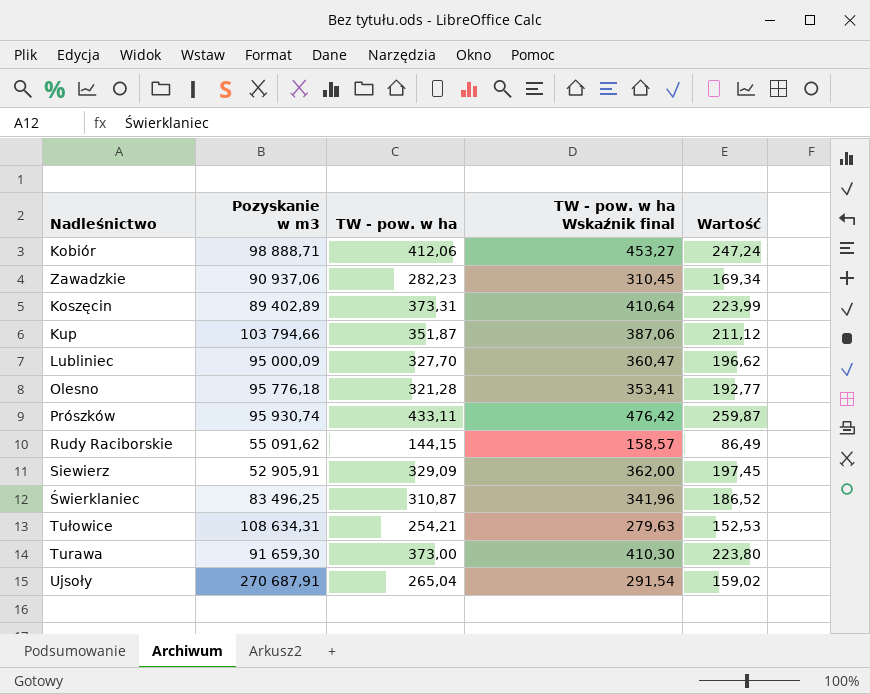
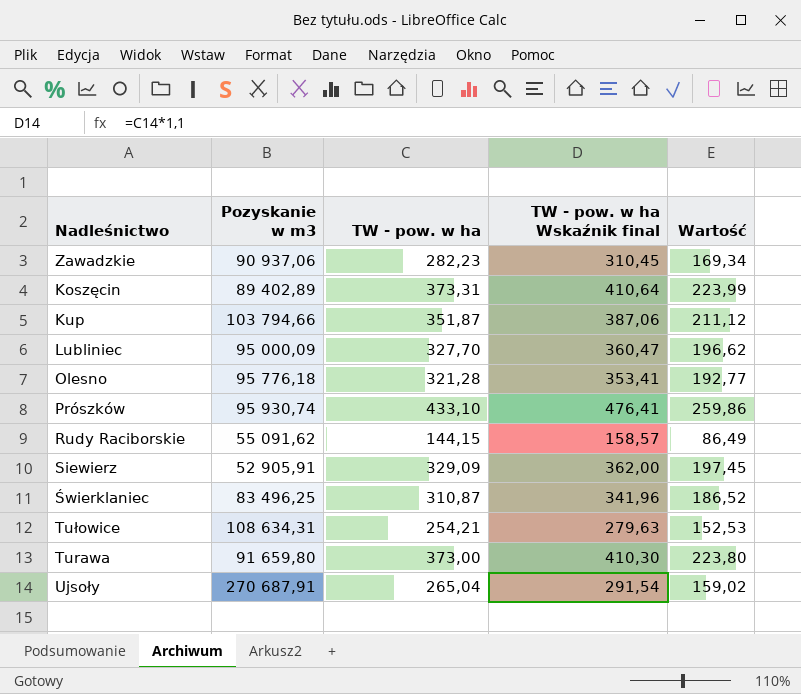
row Kobiór: 98 888,71 | 412,06 | 453,27 | 247,24 -> none
Prószków | TW - pow. w ha: 433,11 -> 433,10
Prószków | TW - pow. w ha Wskaźnik final: 476,42 -> 476,41
Prószków | Wartość: 259,87 -> 259,86
Turawa | Pozyskanie w m3: 91 659,30 -> 91 659,80

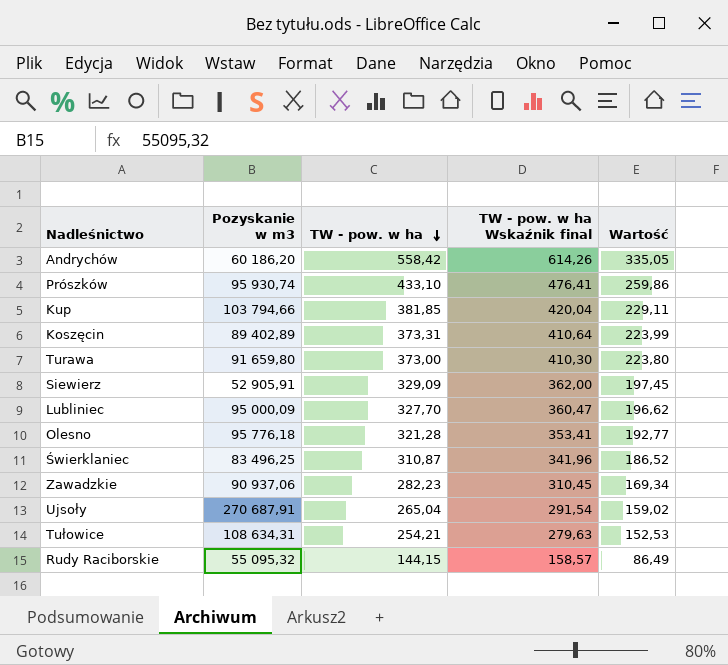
row order: none -> TW - pow. w ha descending
row Andrychów: none -> 60 186,20 | 558,42 | 614,26 | 335,05
Kup | TW - pow. w ha: 351,87 -> 381,85
Kup | TW - pow. w ha Wskaźnik final: 387,06 -> 420,04
Kup | Wartość: 211,12 -> 229,11
Rudy Raciborskie | Pozyskanie w m3: 55 091,62 -> 55 095,32

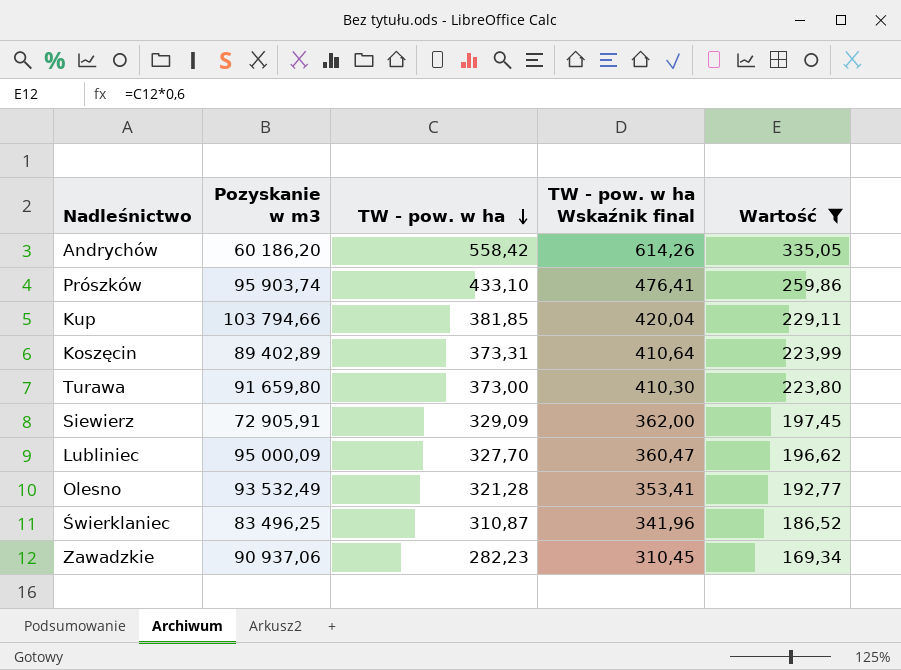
filter: none -> Wartość >= 169,34
Prószków | Pozyskanie w m3: 95 930,74 -> 95 903,74
Siewierz | Pozyskanie w m3: 52 905,91 -> 72 905,91
Olesno | Pozyskanie w m3: 95 776,18 -> 93 532,49

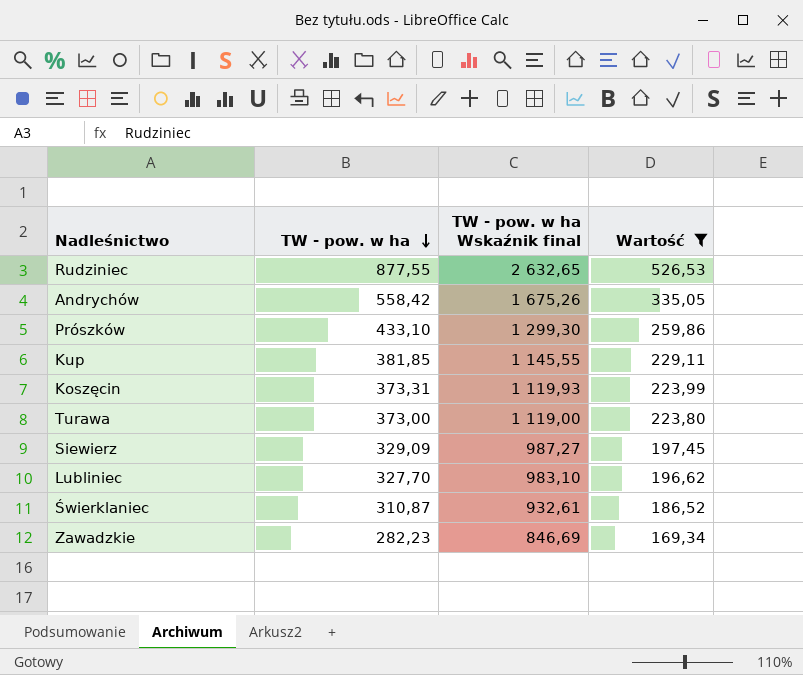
column Pozyskanie w m3 | position: 2 -> none
column TW - pow. w ha Wskaźnik final | formula: [TW - pow. w ha] * 1,1 -> [TW - pow. w ha] * 3
row Olesno: 93 532,49 | 321,28 | 353,41 | 192,77 -> none
row Rudziniec: none -> 877,55 | 2 632,65 | 526,53

